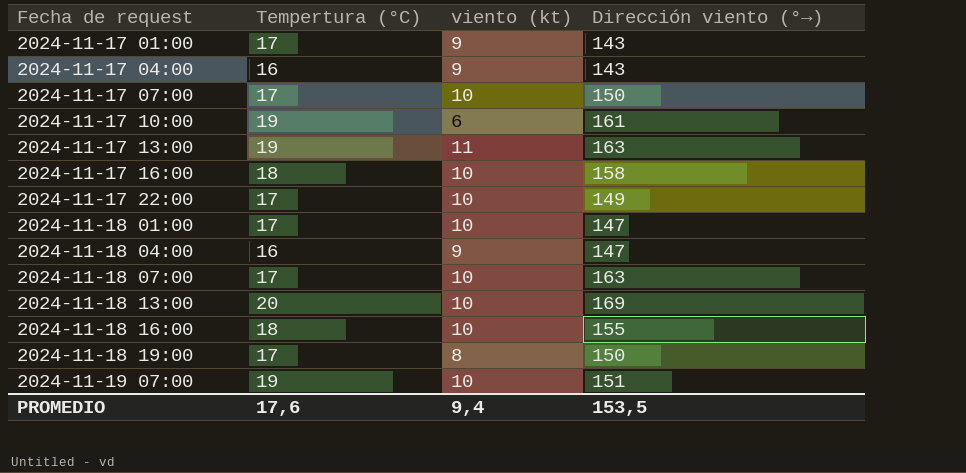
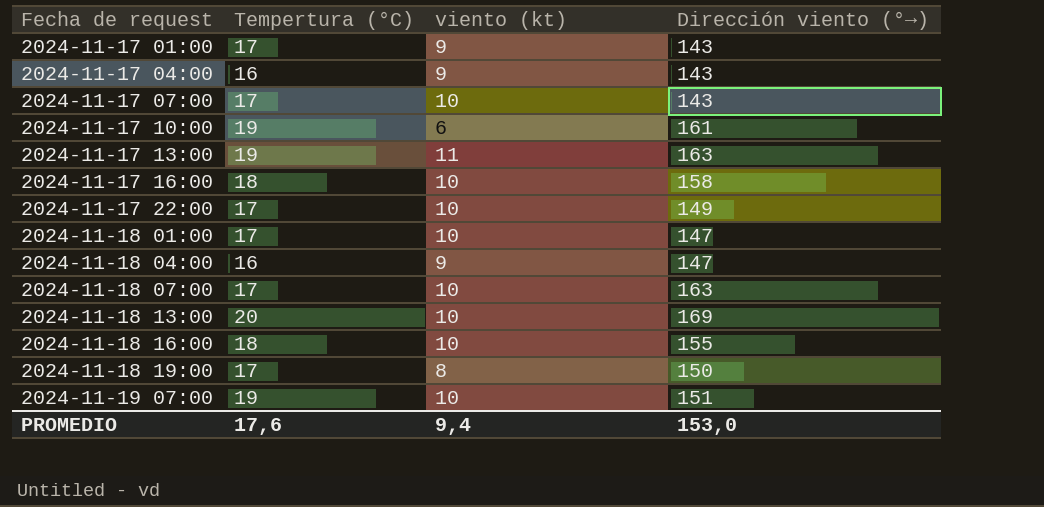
2024-11-17 07:00 | Dirección viento (°→): 150 -> 143
PROMEDIO | Dirección viento (°→): 153,5 -> 153,0

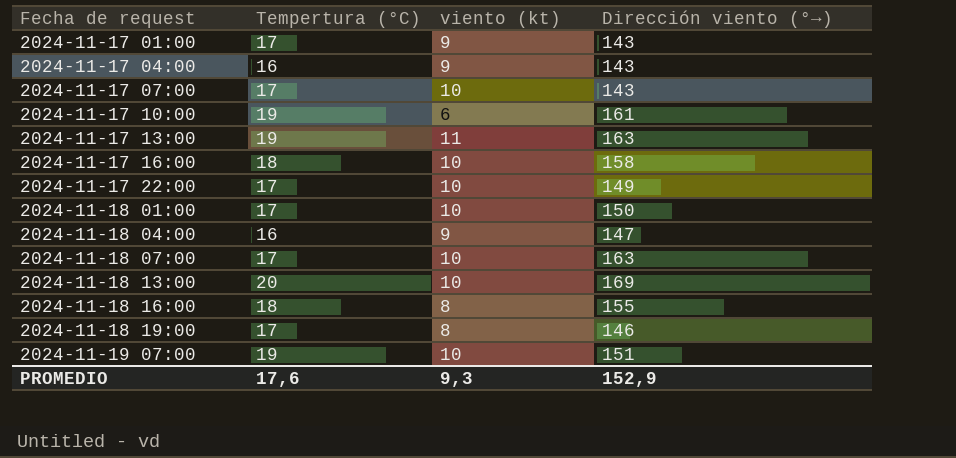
2024-11-18 01:00 | Dirección viento (°→): 147 -> 150
2024-11-18 16:00 | viento (kt): 10 -> 8
2024-11-18 19:00 | Dirección viento (°→): 150 -> 146
PROMEDIO | viento (kt): 9,4 -> 9,3
PROMEDIO | Dirección viento (°→): 153,0 -> 152,9

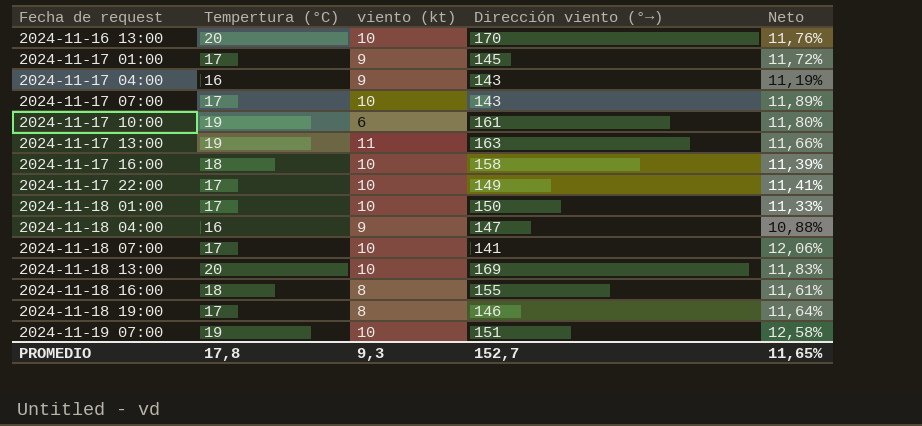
column Neto | formula: none -> [Tempertura (°C)] / [Dirección viento (°→)]
row 2024-11-16 13:00: none -> 20 | 10 | 170 | 11,76%
2024-11-17 01:00 | Dirección viento (°→): 143 -> 145
2024-11-18 07:00 | Dirección viento (°→): 163 -> 141
PROMEDIO | Tempertura (°C): 17,6 -> 17,8
PROMEDIO | Dirección viento (°→): 152,9 -> 152,7

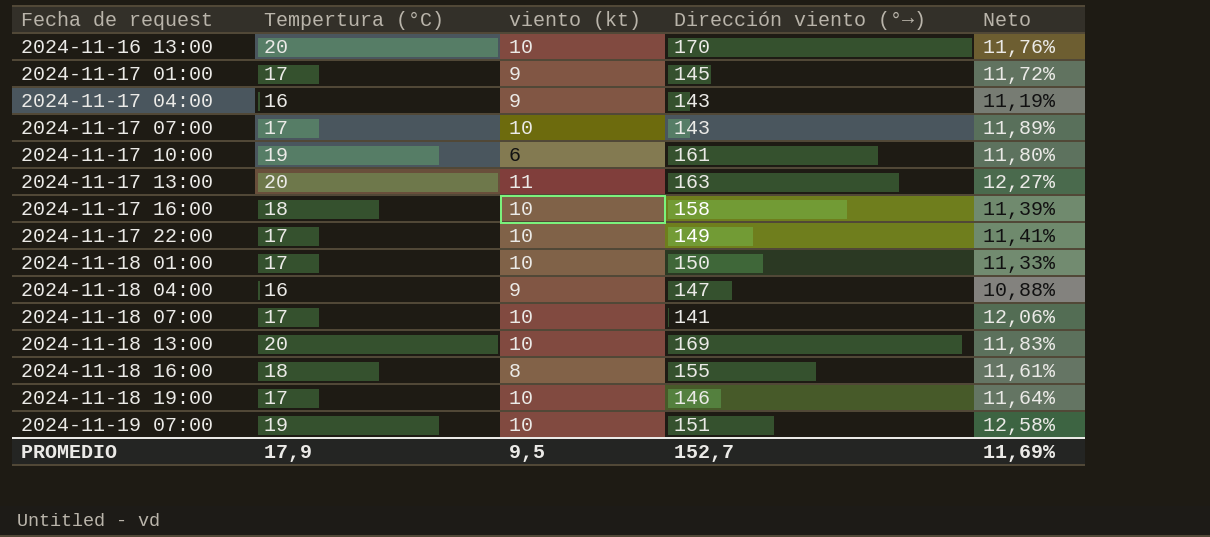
2024-11-17 13:00 | Tempertura (°C): 19 -> 20
2024-11-17 13:00 | Neto: 11,66% -> 12,27%
2024-11-18 19:00 | viento (kt): 8 -> 10
PROMEDIO | Tempertura (°C): 17,8 -> 17,9
PROMEDIO | viento (kt): 9,3 -> 9,5
PROMEDIO | Neto: 11,65% -> 11,69%

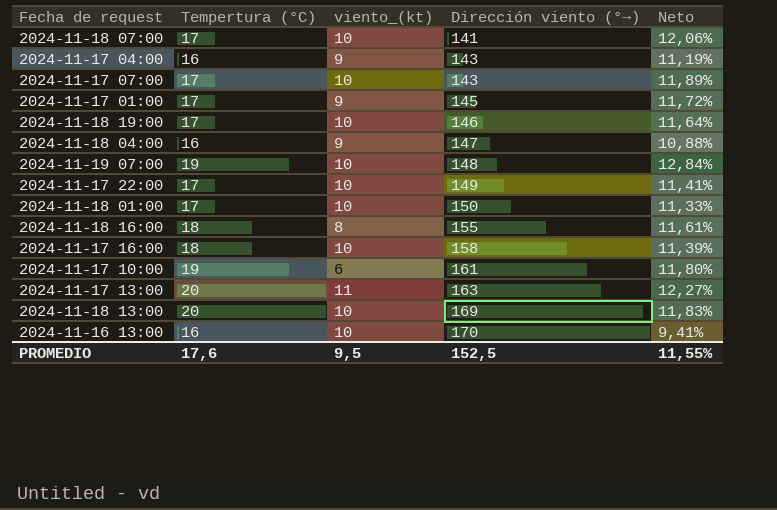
row order: Fecha de request ascending -> Dirección viento (°→) ascending
column name: viento (kt) -> viento_(kt)
2024-11-19 07:00 | Dirección viento (°→): 151 -> 148
2024-11-19 07:00 | Neto: 12,58% -> 12,84%
2024-11-16 13:00 | Tempertura (°C): 20 -> 16
2024-11-16 13:00 | Neto: 11,76% -> 9,41%
PROMEDIO | Tempertura (°C): 17,9 -> 17,6
PROMEDIO | Dirección viento (°→): 152,7 -> 152,5
PROMEDIO | Neto: 11,69% -> 11,55%

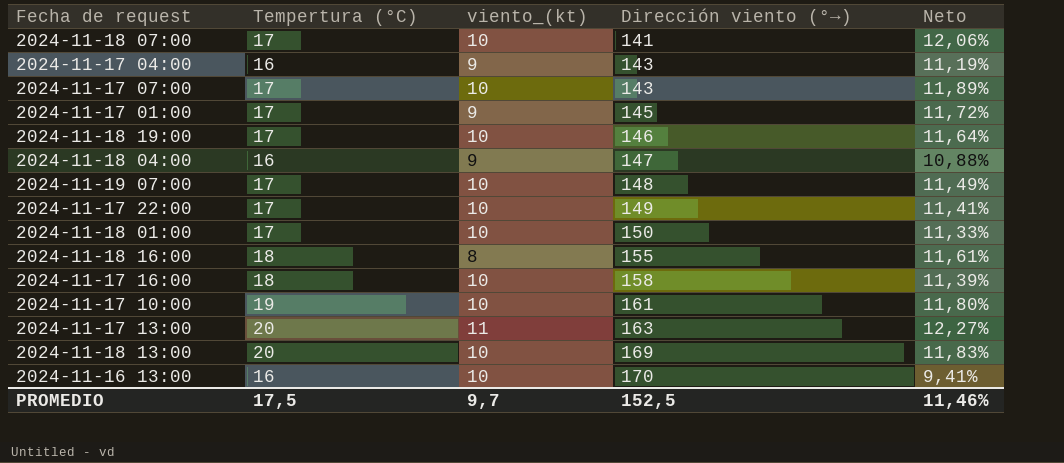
2024-11-19 07:00 | Tempertura (°C): 19 -> 17
2024-11-19 07:00 | Neto: 12,84% -> 11,49%
2024-11-17 10:00 | viento_(kt): 6 -> 10
PROMEDIO | Tempertura (°C): 17,6 -> 17,5
PROMEDIO | viento_(kt): 9,5 -> 9,7
PROMEDIO | Neto: 11,55% -> 11,46%

